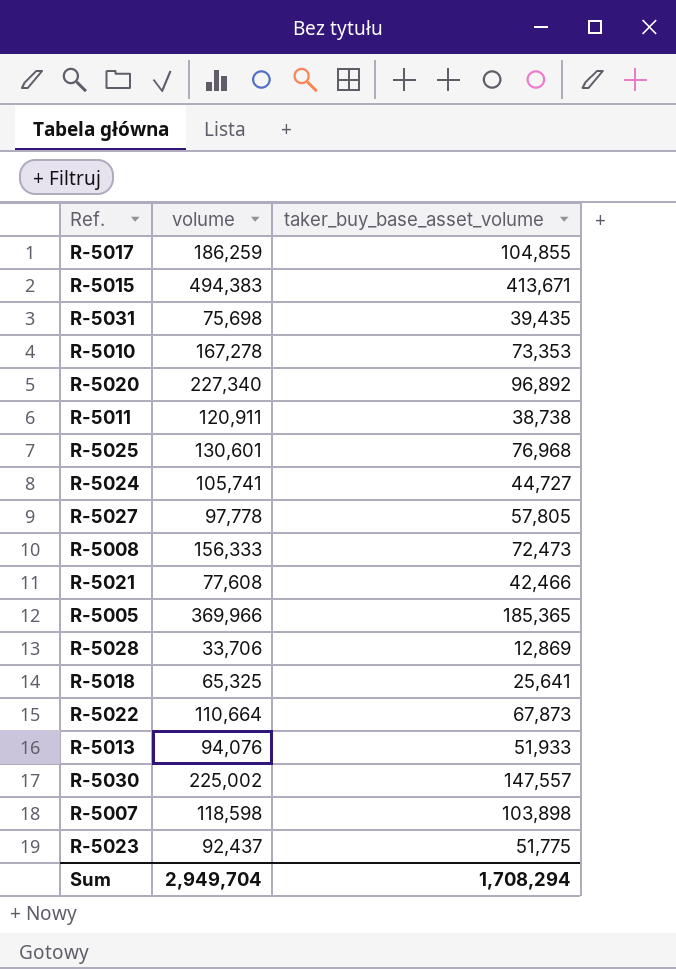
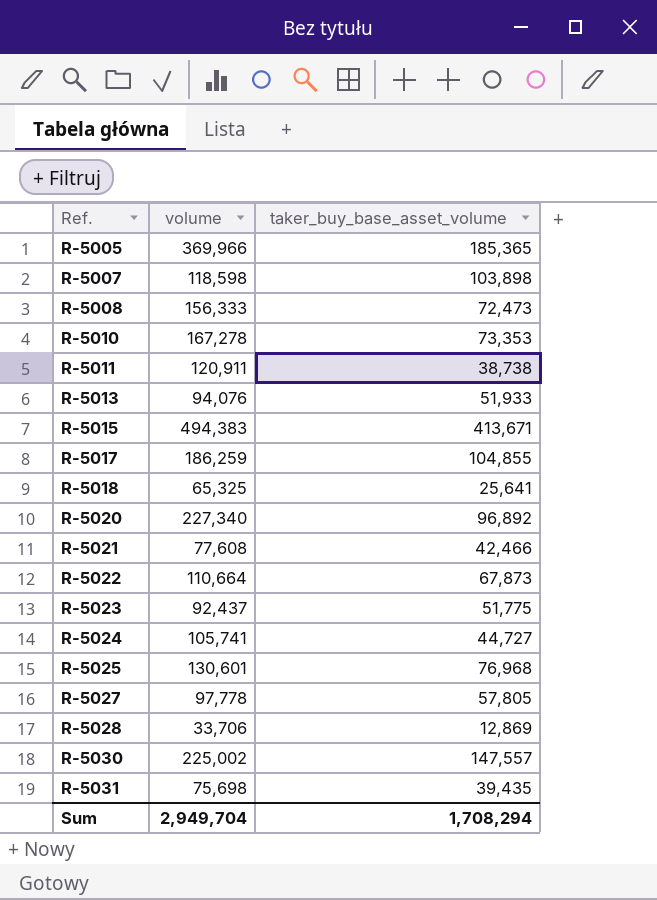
row order: none -> Ref. ascending

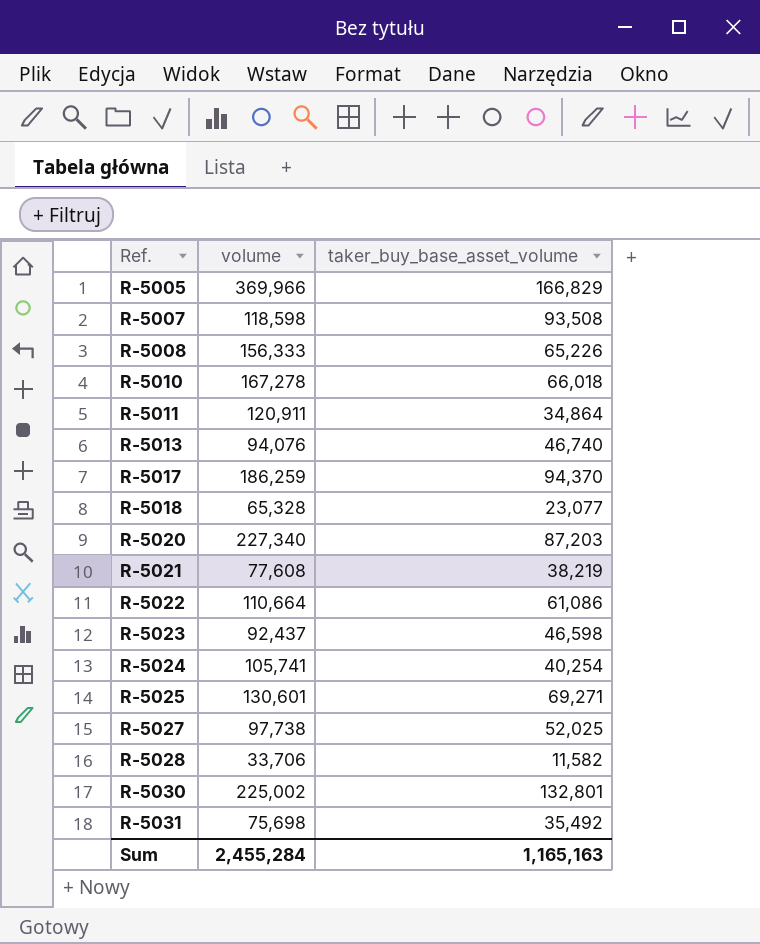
row R-5015: 494,383 | 413,671 -> none
R-5005 | taker_buy_base_asset_volume: 185,365 -> 166,829
R-5007 | taker_buy_base_asset_volume: 103,898 -> 93,508
R-5008 | taker_buy_base_asset_volume: 72,473 -> 65,226
R-5010 | taker_buy_base_asset_volume: 73,353 -> 66,018
R-5011 | taker_buy_base_asset_volume: 38,738 -> 34,864
R-5013 | taker_buy_base_asset_volume: 51,933 -> 46,740
R-5017 | taker_buy_base_asset_volume: 104,855 -> 94,370
R-5018 | volume: 65,325 -> 65,328
R-5018 | taker_buy_base_asset_volume: 25,641 -> 23,077
R-5020 | taker_buy_base_asset_volume: 96,892 -> 87,203
R-5021 | taker_buy_base_asset_volume: 42,466 -> 38,219
R-5022 | taker_buy_base_asset_volume: 67,873 -> 61,086
R-5023 | taker_buy_base_asset_volume: 51,775 -> 46,598
R-5024 | taker_buy_base_asset_volume: 44,727 -> 40,254
R-5025 | taker_buy_base_asset_volume: 76,968 -> 69,271
R-5027 | volume: 97,778 -> 97,738
R-5027 | taker_buy_base_asset_volume: 57,805 -> 52,025
R-5028 | taker_buy_base_asset_volume: 12,869 -> 11,582
R-5030 | taker_buy_base_asset_volume: 147,557 -> 132,801
R-5031 | taker_buy_base_asset_volume: 39,435 -> 35,492
Sum | volume: 2,949,704 -> 2,455,284
Sum | taker_buy_base_asset_volume: 1,708,294 -> 1,165,163

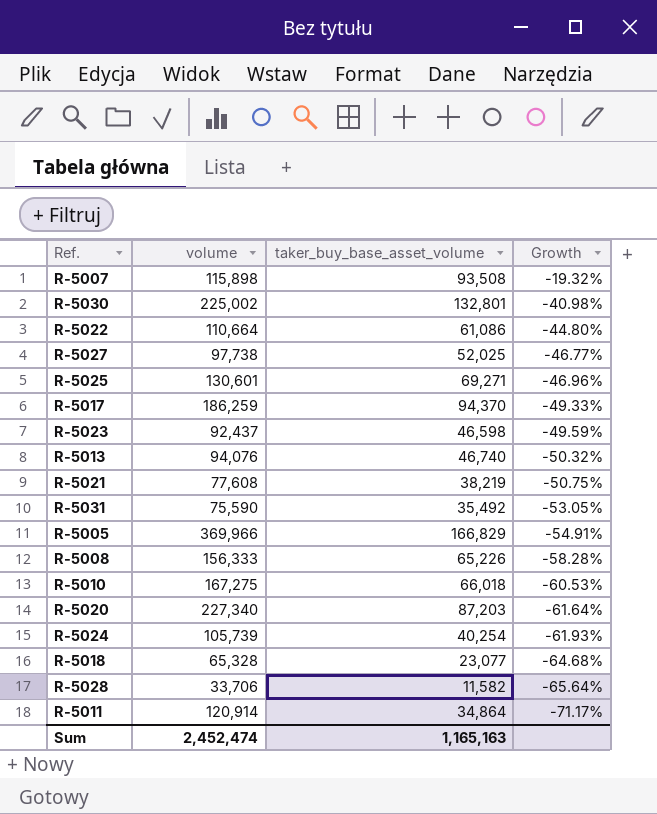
row order: Ref. ascending -> Growth descending
column Growth | formula: none -> ([taker_buy_base_asset_volume] - [volume]) / [volume]
R-5007 | volume: 118,598 -> 115,898
R-5031 | volume: 75,698 -> 75,590
R-5010 | volume: 167,278 -> 167,275
R-5024 | volume: 105,741 -> 105,739
R-5011 | volume: 120,911 -> 120,914
Sum | volume: 2,455,284 -> 2,452,474

